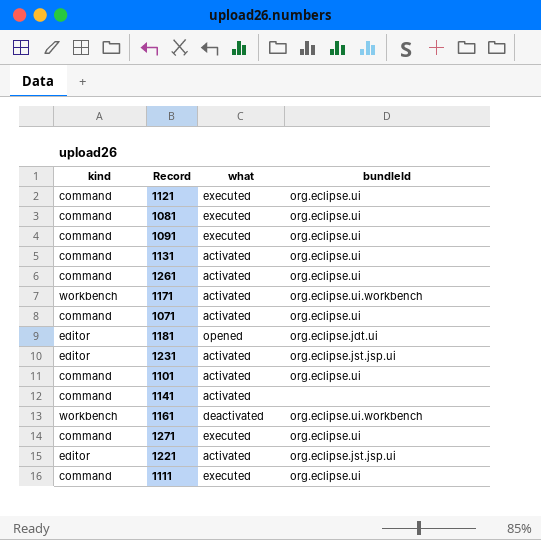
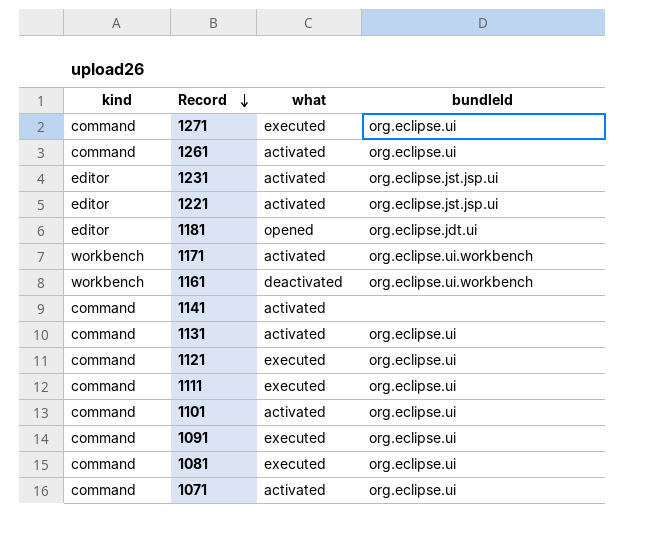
row order: none -> Record descending

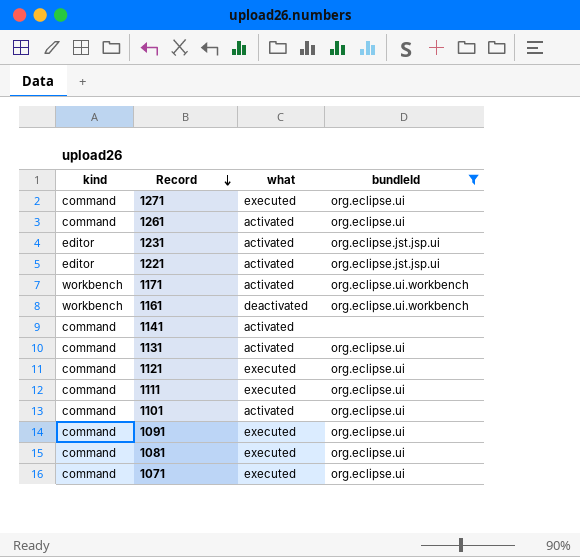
filter: none -> bundleId != org.eclipse.jdt.ui
1071 | what: activated -> executed

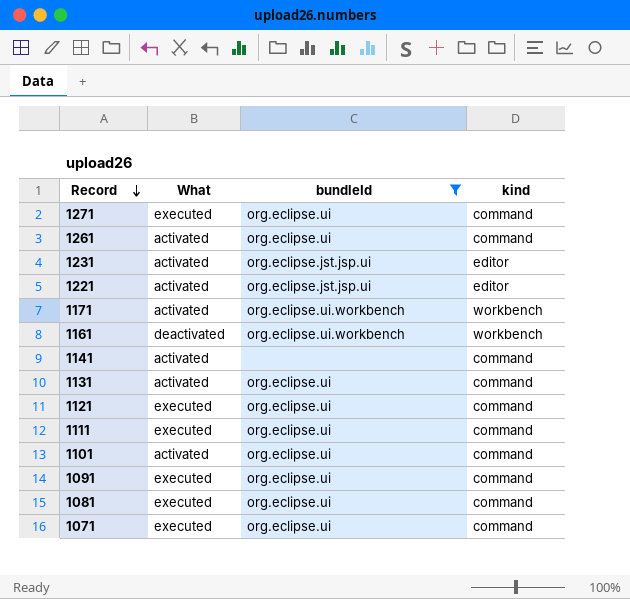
column name: what -> What
column kind | position: 1 -> 4

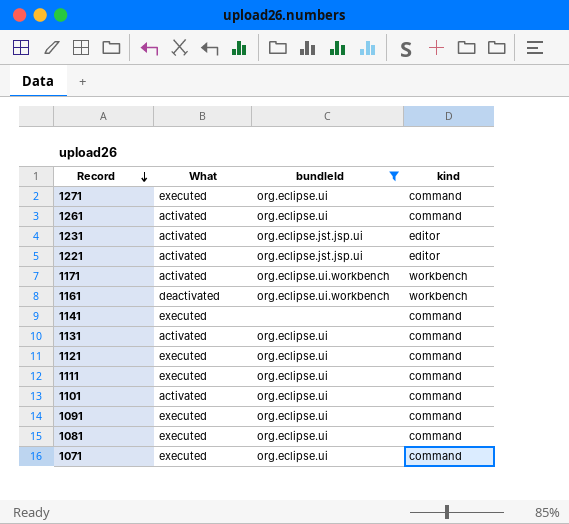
1141 | What: activated -> executed

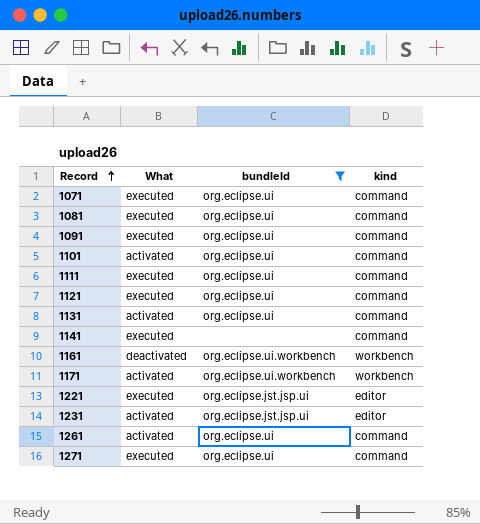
row order: Record descending -> Record ascending
1221 | What: activated -> executed

